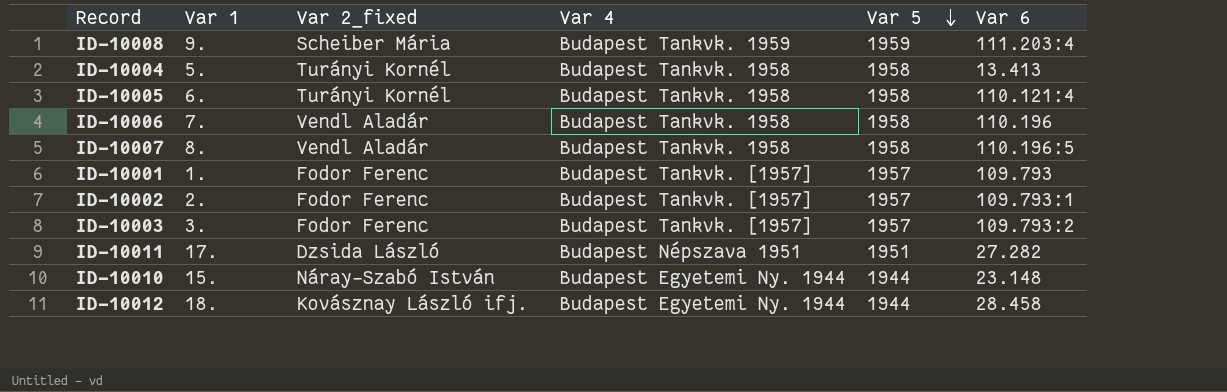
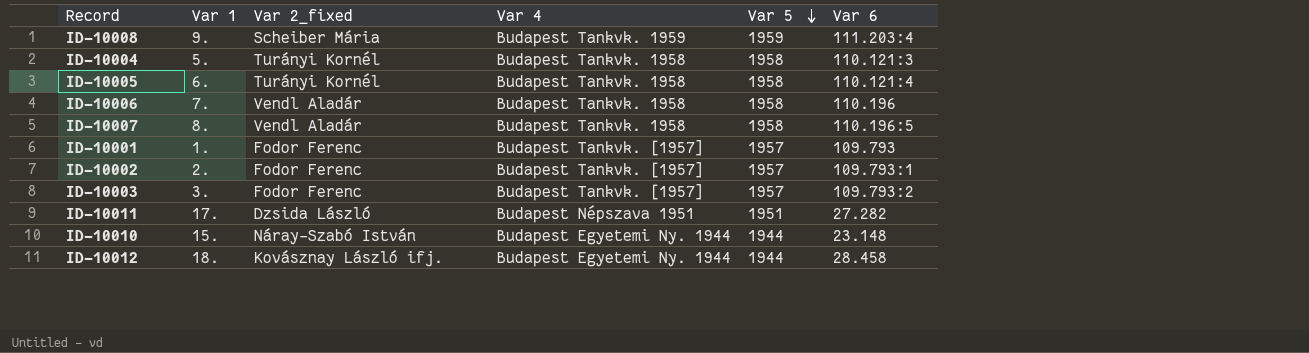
ID-10004 | Var 6: 13.413 -> 110.121:3

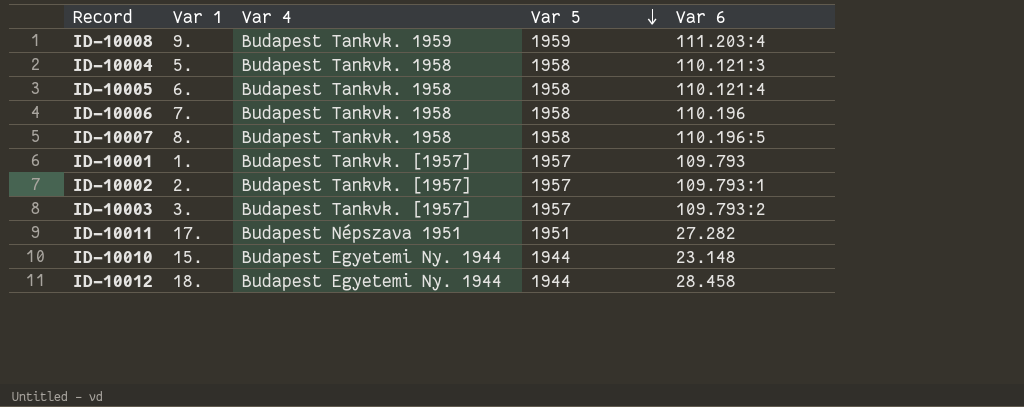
column Var 2_fixed | position: 3 -> none

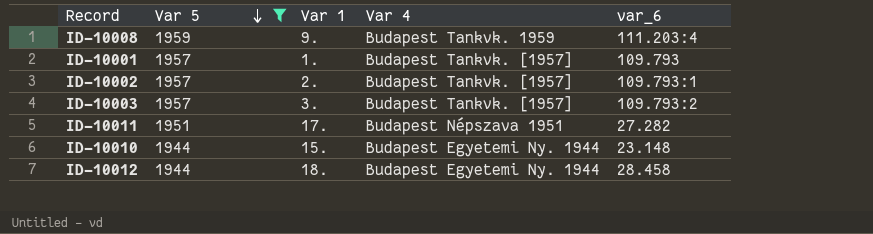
filter: none -> Var 5 != 1958
column Var 5 | position: 4 -> 2
column name: Var 6 -> var_6

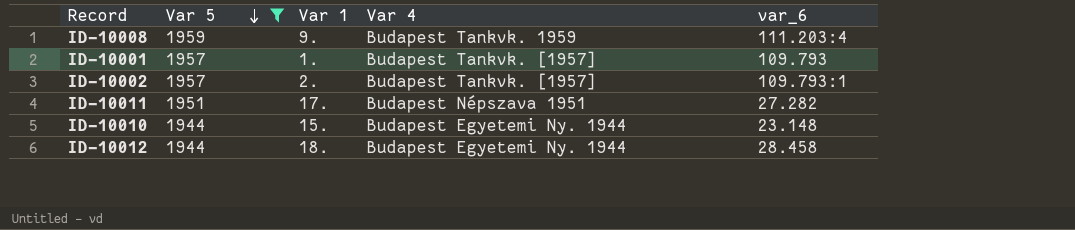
row ID-10003: 1957 | 3. | Budapest Tankvk. [1957] | 109.793:2 -> none

